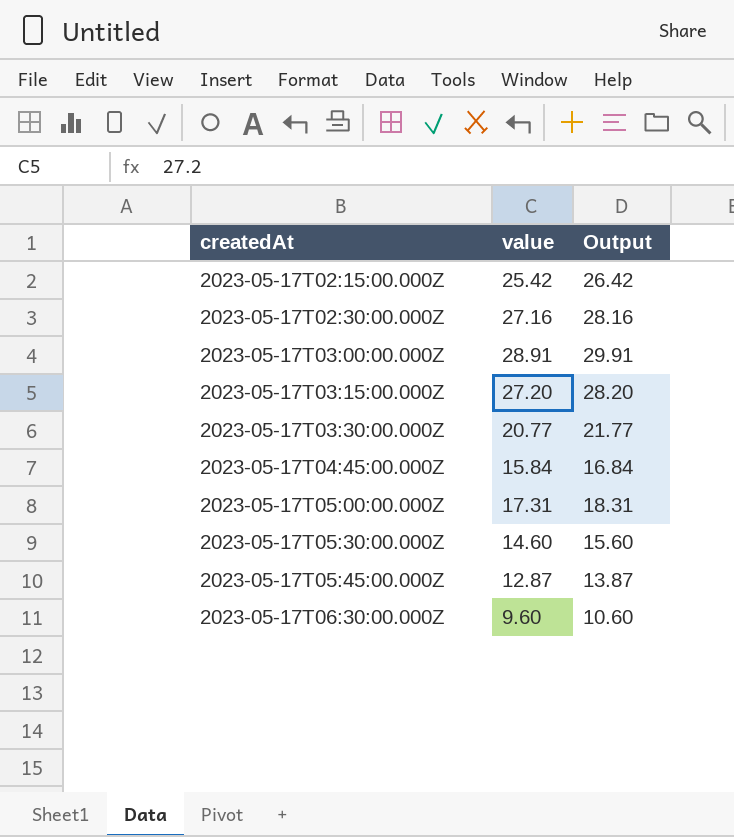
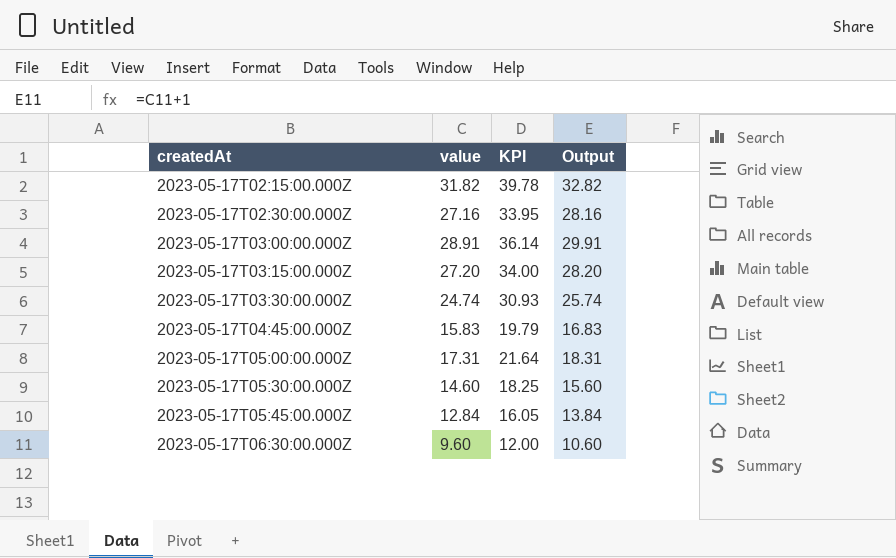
column KPI | formula: none -> [value] * 1.25
2023-05-17T02:15:00.000Z | value: 25.42 -> 31.82
2023-05-17T02:15:00.000Z | Output: 26.42 -> 32.82
2023-05-17T03:30:00.000Z | value: 20.77 -> 24.74
2023-05-17T03:30:00.000Z | Output: 21.77 -> 25.74
2023-05-17T04:45:00.000Z | value: 15.84 -> 15.83
2023-05-17T04:45:00.000Z | Output: 16.84 -> 16.83
2023-05-17T05:45:00.000Z | value: 12.87 -> 12.84
2023-05-17T05:45:00.000Z | Output: 13.87 -> 13.84

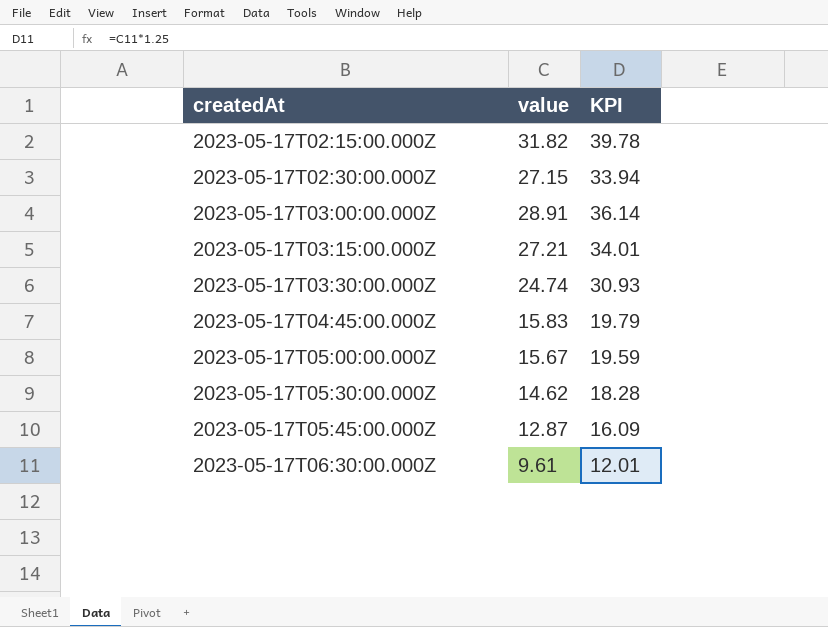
column Output | formula: [value] + 1 -> none
2023-05-17T02:30:00.000Z | value: 27.16 -> 27.15
2023-05-17T02:30:00.000Z | KPI: 33.95 -> 33.94
2023-05-17T03:15:00.000Z | value: 27.20 -> 27.21
2023-05-17T03:15:00.000Z | KPI: 34.00 -> 34.01
2023-05-17T05:00:00.000Z | value: 17.31 -> 15.67
2023-05-17T05:00:00.000Z | KPI: 21.64 -> 19.59
2023-05-17T05:30:00.000Z | value: 14.60 -> 14.62
2023-05-17T05:30:00.000Z | KPI: 18.25 -> 18.28
2023-05-17T05:45:00.000Z | value: 12.84 -> 12.87
2023-05-17T05:45:00.000Z | KPI: 16.05 -> 16.09
2023-05-17T06:30:00.000Z | value: 9.60 -> 9.61
2023-05-17T06:30:00.000Z | KPI: 12.00 -> 12.01

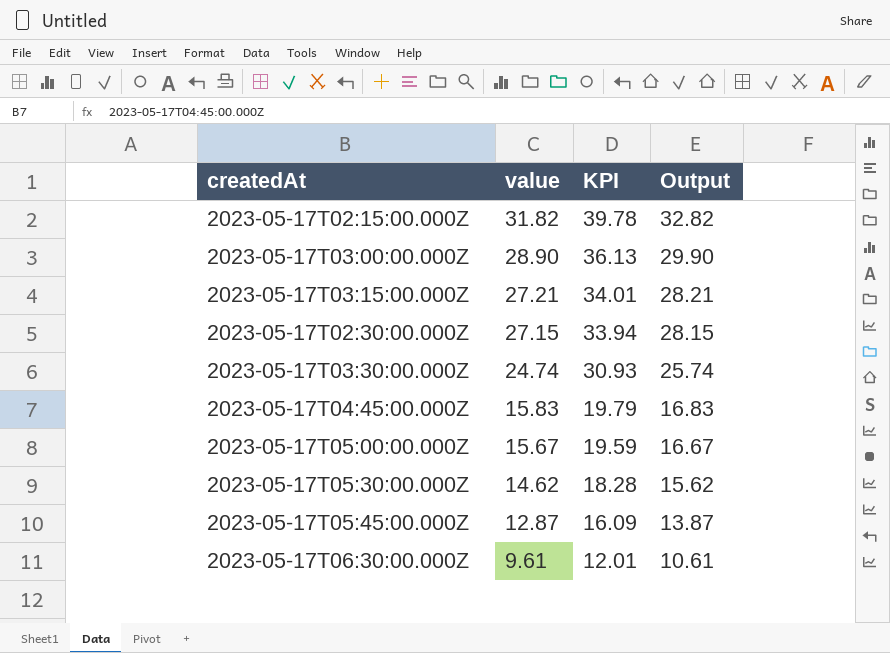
row order: createdAt ascending -> value descending
column Output | formula: none -> [value] + 1
2023-05-17T03:00:00.000Z | value: 28.91 -> 28.90
2023-05-17T03:00:00.000Z | KPI: 36.14 -> 36.13

